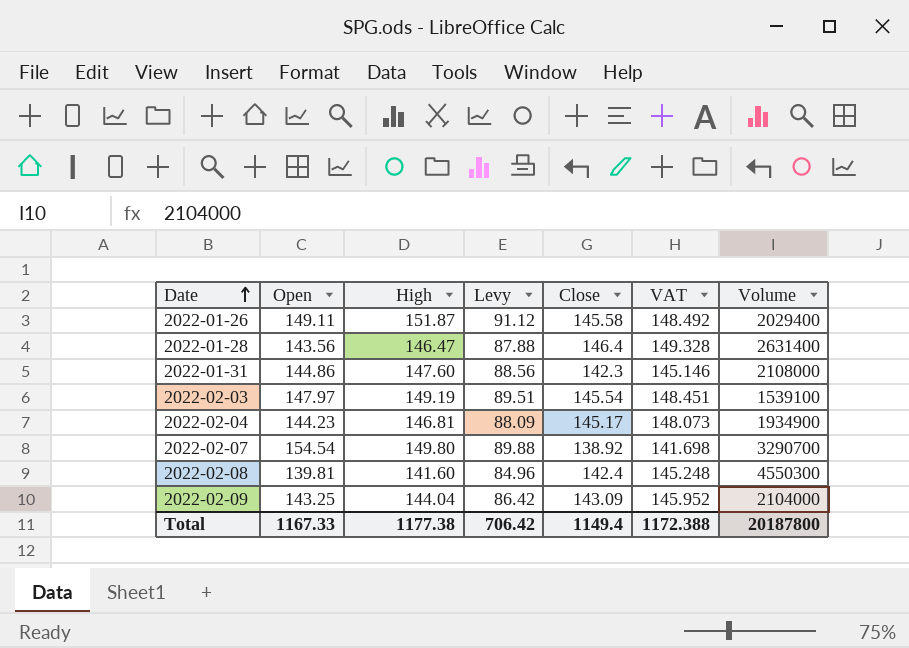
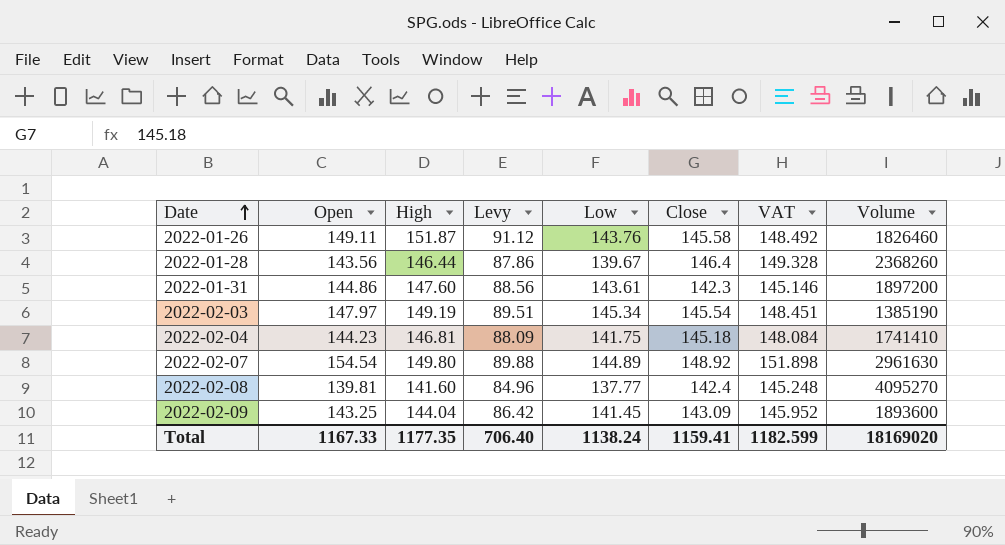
column Low | position: none -> 5
2022-01-26 | Volume: 2029400 -> 1826460
2022-01-28 | High: 146.47 -> 146.44
2022-01-28 | Levy: 87.88 -> 87.86
2022-01-28 | Volume: 2631400 -> 2368260
2022-01-31 | Volume: 2108000 -> 1897200
2022-02-03 | Volume: 1539100 -> 1385190
2022-02-04 | Close: 145.17 -> 145.18
2022-02-04 | VAT: 148.073 -> 148.084
2022-02-04 | Volume: 1934900 -> 1741410
2022-02-07 | Close: 138.92 -> 148.92
2022-02-07 | VAT: 141.698 -> 151.898
2022-02-07 | Volume: 3290700 -> 2961630
2022-02-08 | Volume: 4550300 -> 4095270
2022-02-09 | Volume: 2104000 -> 1893600
Total | High: 1177.38 -> 1177.35
Total | Levy: 706.42 -> 706.40
Total | Close: 1149.4 -> 1159.41
Total | VAT: 1172.388 -> 1182.599
Total | Volume: 20187800 -> 18169020

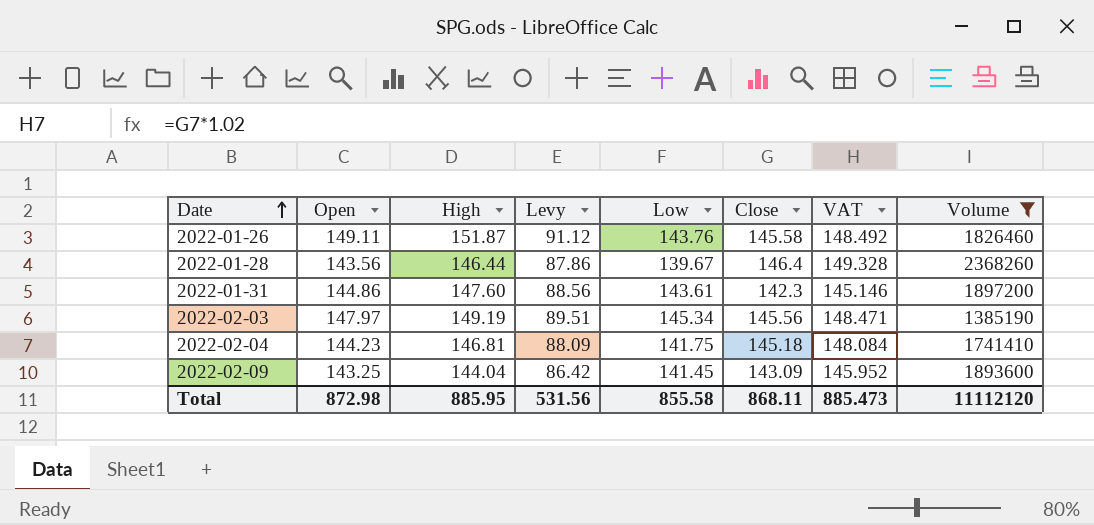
filter: none -> Volume <= 2368260
2022-02-03 | Close: 145.54 -> 145.56
2022-02-03 | VAT: 148.451 -> 148.471
Total | Open: 1167.33 -> 872.98
Total | High: 1177.35 -> 885.95
Total | Levy: 706.40 -> 531.56
Total | Low: 1138.24 -> 855.58
Total | Close: 1159.41 -> 868.11
Total | VAT: 1182.599 -> 885.473
Total | Volume: 18169020 -> 11112120

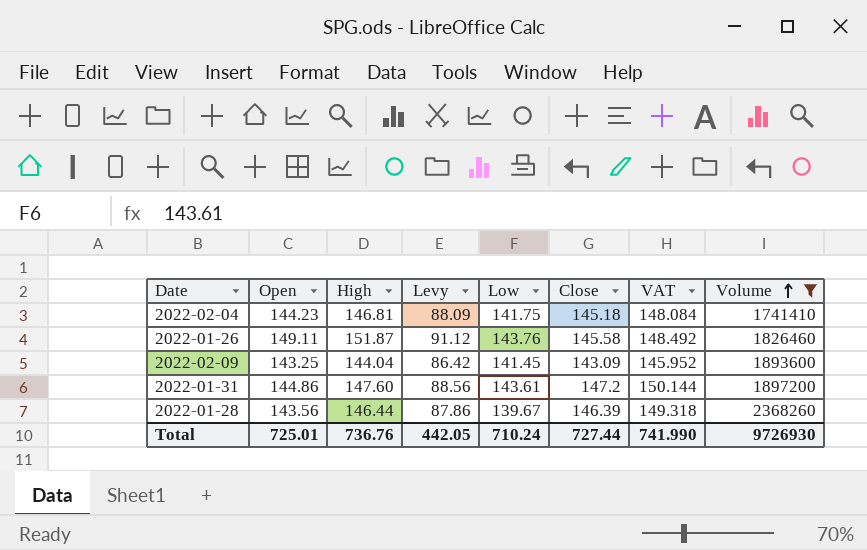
row order: Date ascending -> Volume ascending
row 2022-02-03: 147.97 | 149.19 | 89.51 | 145.34 | 145.56 | 148.471 | 1385190 -> none
2022-01-31 | Close: 142.3 -> 147.2
2022-01-31 | VAT: 145.146 -> 150.144
2022-01-28 | Close: 146.4 -> 146.39
2022-01-28 | VAT: 149.328 -> 149.318
Total | Open: 872.98 -> 725.01
Total | High: 885.95 -> 736.76
Total | Levy: 531.56 -> 442.05
Total | Low: 855.58 -> 710.24
Total | Close: 868.11 -> 727.44
Total | VAT: 885.473 -> 741.990
Total | Volume: 11112120 -> 9726930

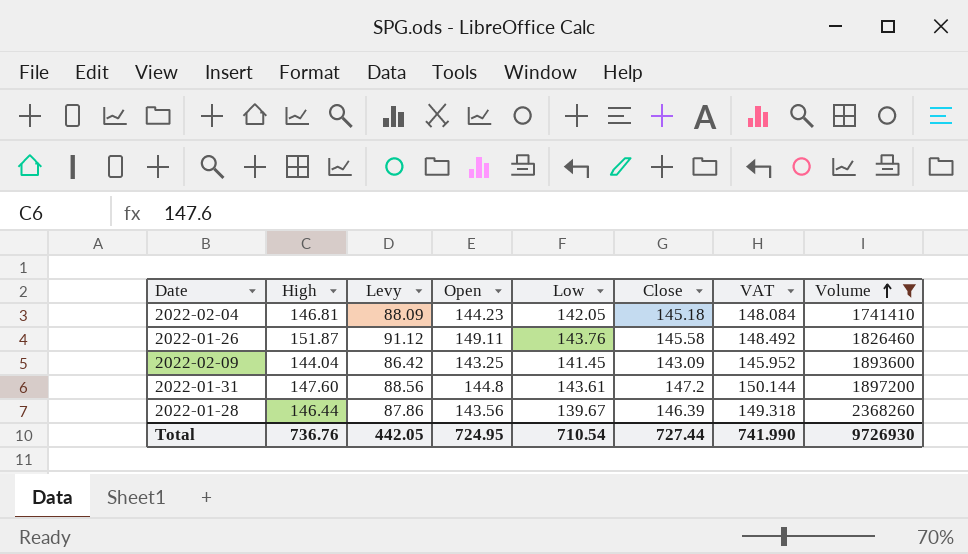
column Open | position: 2 -> 4
2022-02-04 | Low: 141.75 -> 142.05
2022-01-31 | Open: 144.86 -> 144.8
Total | Open: 725.01 -> 724.95
Total | Low: 710.24 -> 710.54

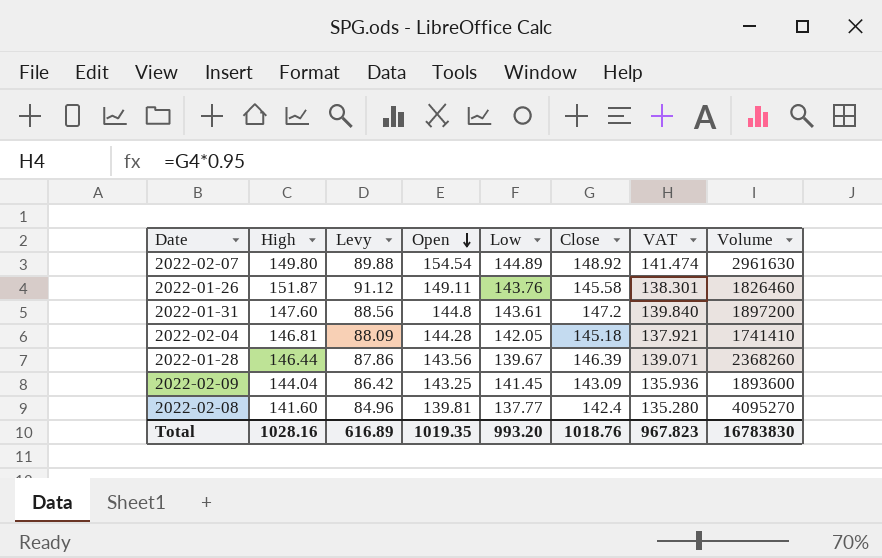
filter: Volume <= 2368260 -> none
row order: Volume ascending -> Open descending
column VAT | formula: [Close] * 1.02 -> [Close] * 0.95
2022-02-04 | Open: 144.23 -> 144.28
Total | High: 736.76 -> 1028.16
Total | Levy: 442.05 -> 616.89
Total | Open: 724.95 -> 1019.35
Total | Low: 710.54 -> 993.20
Total | Close: 727.44 -> 1018.76
Total | VAT: 741.990 -> 967.823
Total | Volume: 9726930 -> 16783830

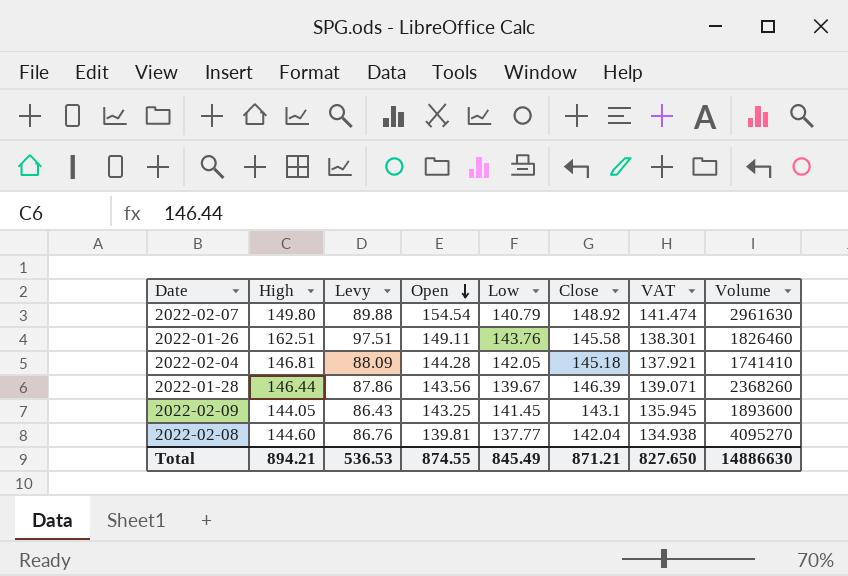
row 2022-01-31: 147.60 | 88.56 | 144.8 | 143.61 | 147.2 | 139.840 | 1897200 -> none
2022-02-07 | Low: 144.89 -> 140.79
2022-01-26 | High: 151.87 -> 162.51
2022-01-26 | Levy: 91.12 -> 97.51
2022-02-09 | High: 144.04 -> 144.05
2022-02-09 | Levy: 86.42 -> 86.43
2022-02-09 | Close: 143.09 -> 143.1
2022-02-09 | VAT: 135.936 -> 135.945
2022-02-08 | High: 141.60 -> 144.60
2022-02-08 | Levy: 84.96 -> 86.76
2022-02-08 | Close: 142.4 -> 142.04
2022-02-08 | VAT: 135.280 -> 134.938
Total | High: 1028.16 -> 894.21
Total | Levy: 616.89 -> 536.53
Total | Open: 1019.35 -> 874.55
Total | Low: 993.20 -> 845.49
Total | Close: 1018.76 -> 871.21
Total | VAT: 967.823 -> 827.650
Total | Volume: 16783830 -> 14886630

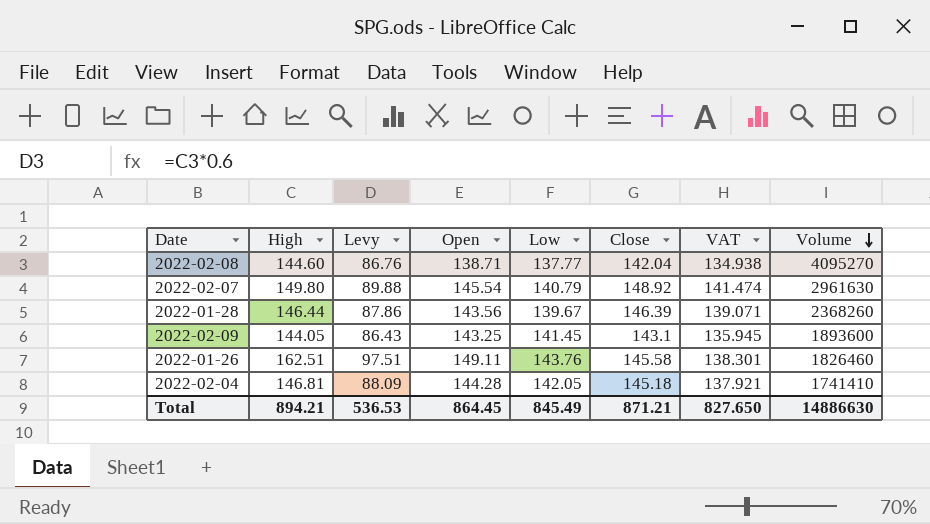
row order: Open descending -> Volume descending
2022-02-08 | Open: 139.81 -> 138.71
2022-02-07 | Open: 154.54 -> 145.54
Total | Open: 874.55 -> 864.45

